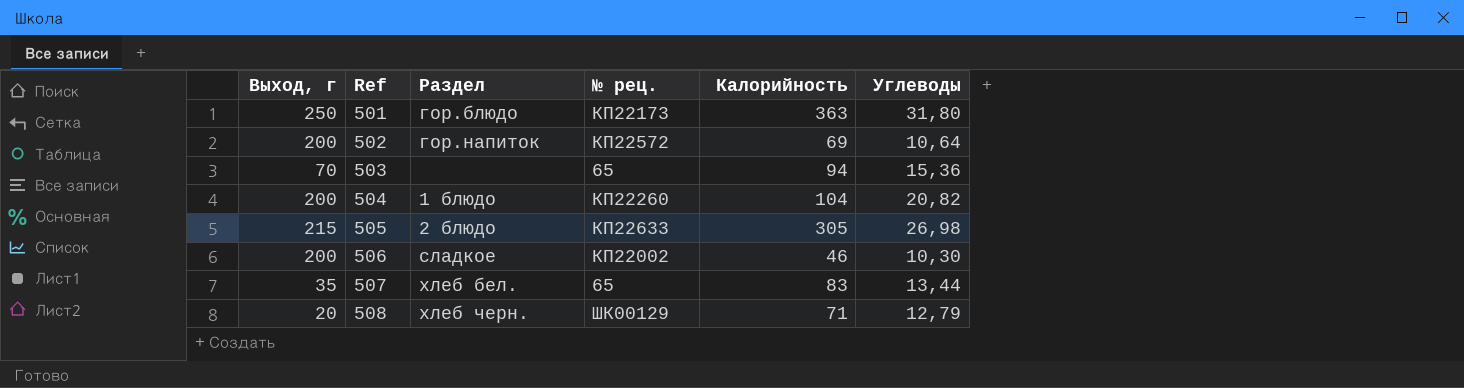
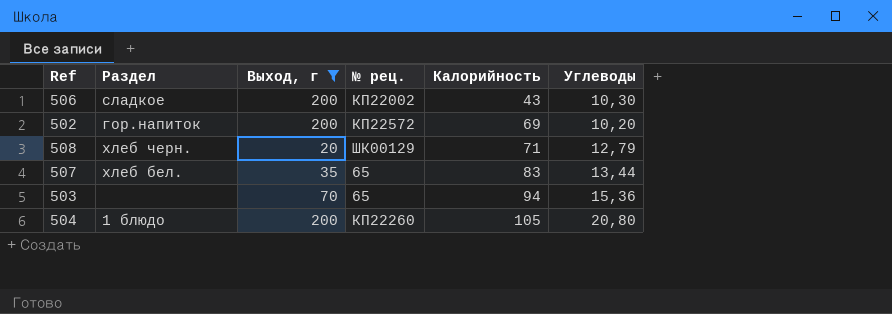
filter: none -> Выход, г <= 200
row order: Ref ascending -> Калорийность ascending
column Выход, г | position: 1 -> 3
506 | Калорийность: 46 -> 43
502 | Углеводы: 10,64 -> 10,20
504 | Калорийность: 104 -> 105
504 | Углеводы: 20,82 -> 20,80

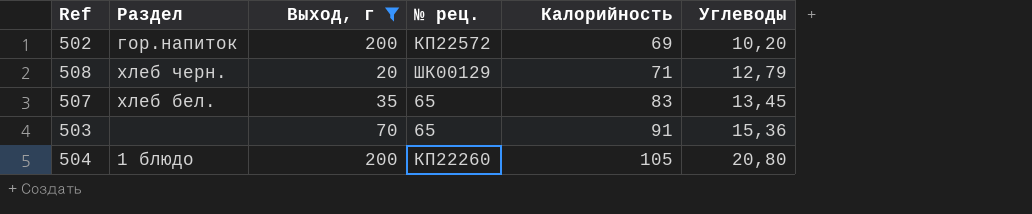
row 506: сладкое | 200 | КП22002 | 43 | 10,30 -> none
507 | Углеводы: 13,44 -> 13,45
503 | Калорийность: 94 -> 91

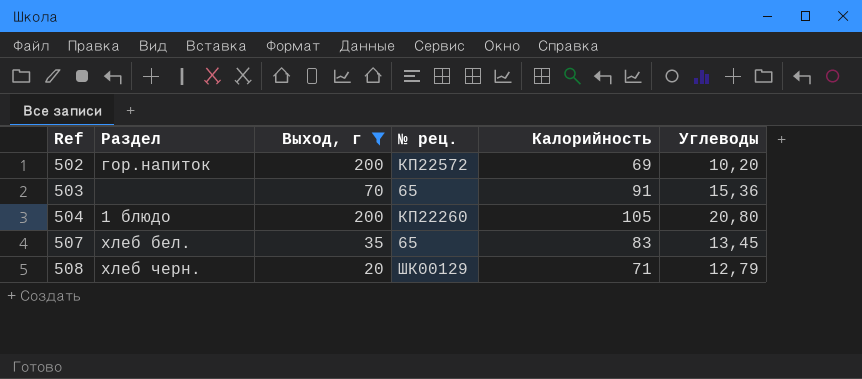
row order: Калорийность ascending -> Ref ascending

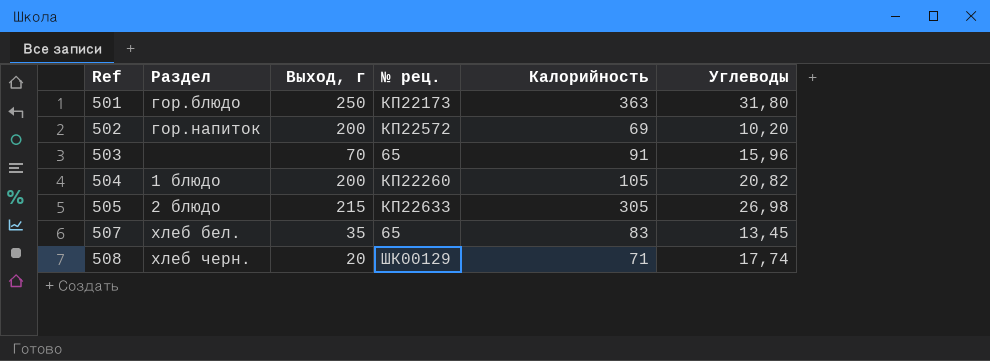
filter: Выход, г <= 200 -> none
503 | Углеводы: 15,36 -> 15,96
504 | Углеводы: 20,80 -> 20,82
508 | Углеводы: 12,79 -> 17,74

